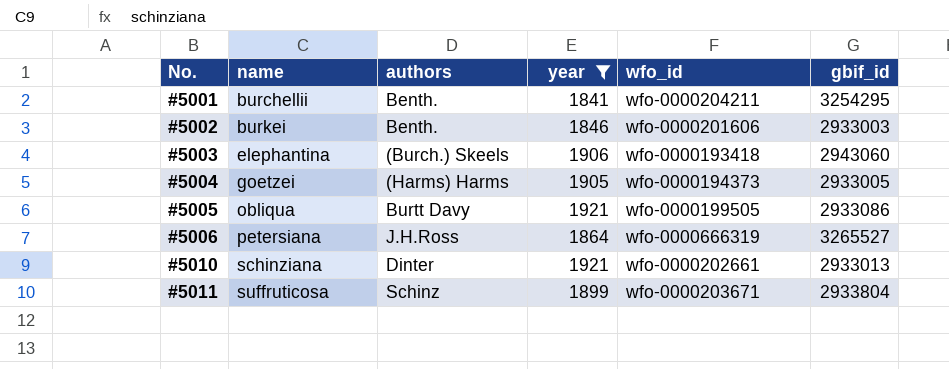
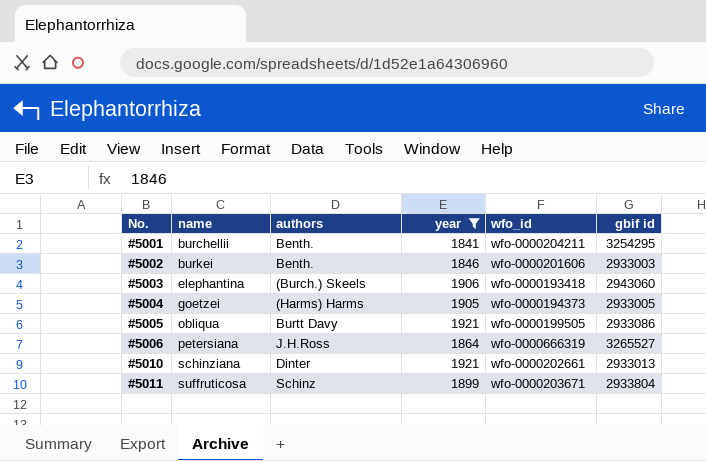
column name: gbif_id -> gbif id

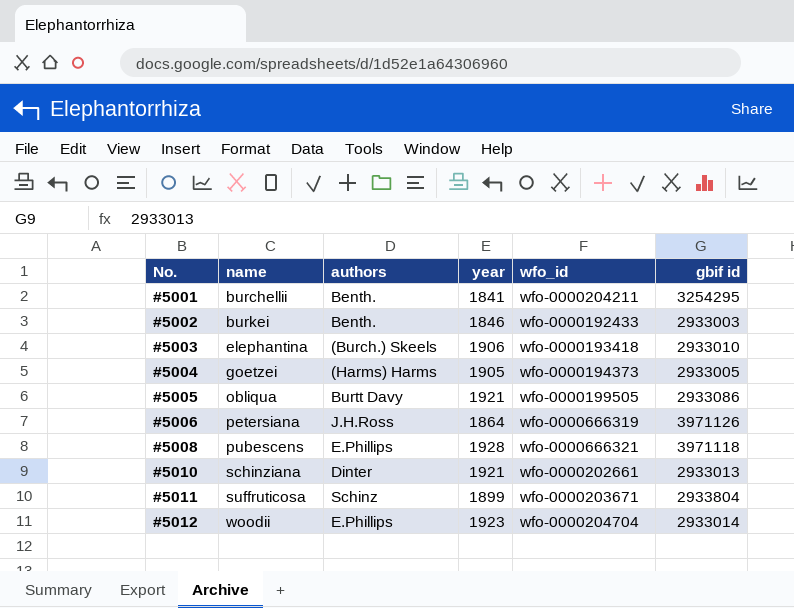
filter: year <= 1921 -> none
#5002 | wfo_id: wfo-0000201606 -> wfo-0000192433
#5003 | gbif id: 2943060 -> 2933010
#5006 | gbif id: 3265527 -> 3971126

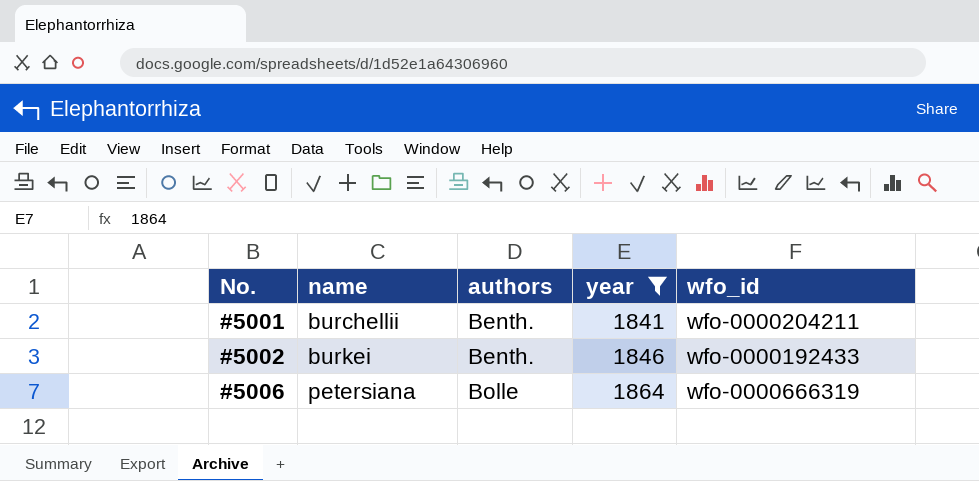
filter: none -> year <= 1864
column gbif id | position: 6 -> none
#5006 | authors: J.H.Ross -> Bolle

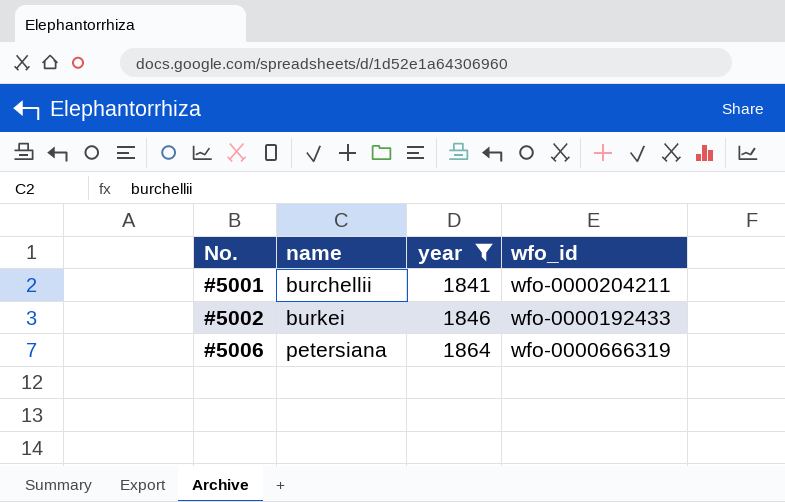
column authors | position: 3 -> none

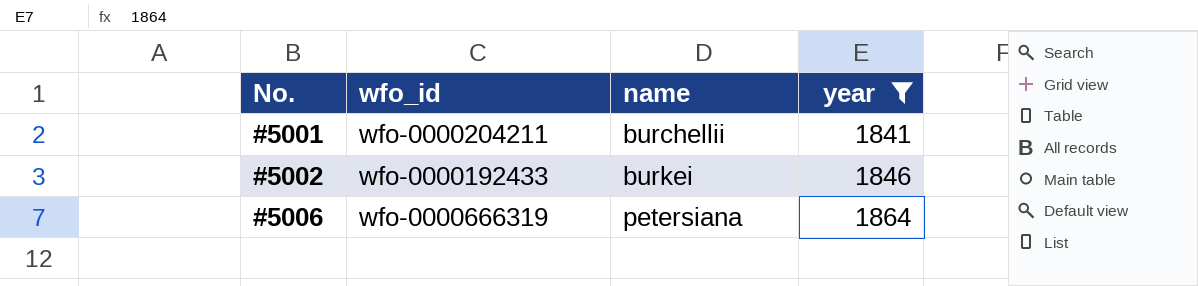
column wfo_id | position: 4 -> 2

